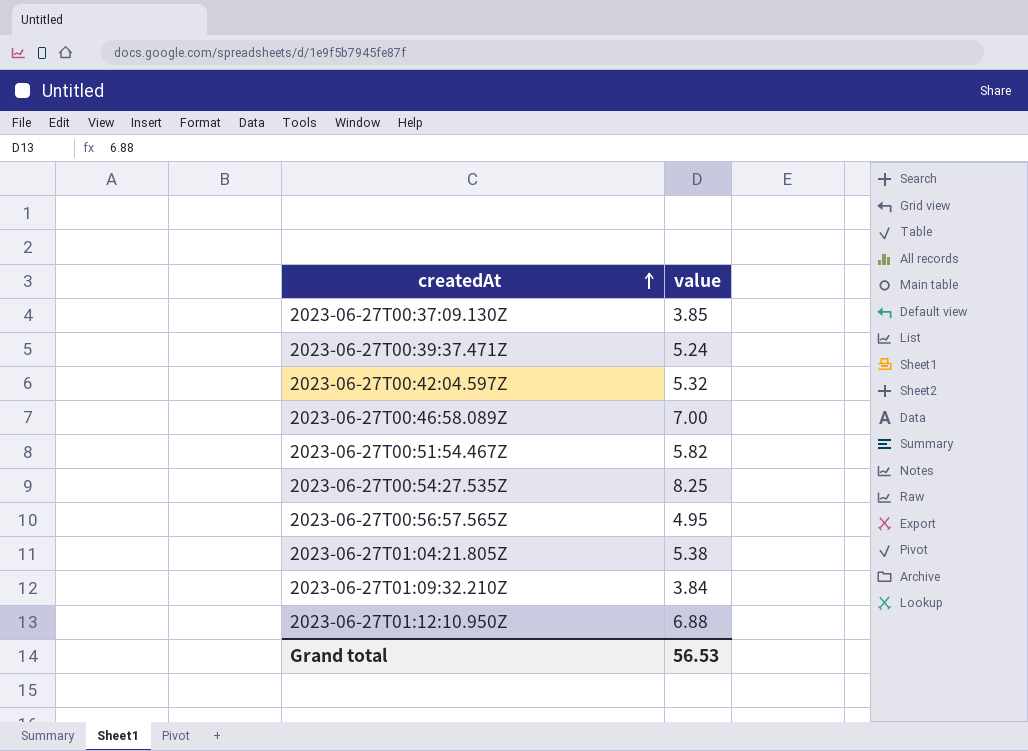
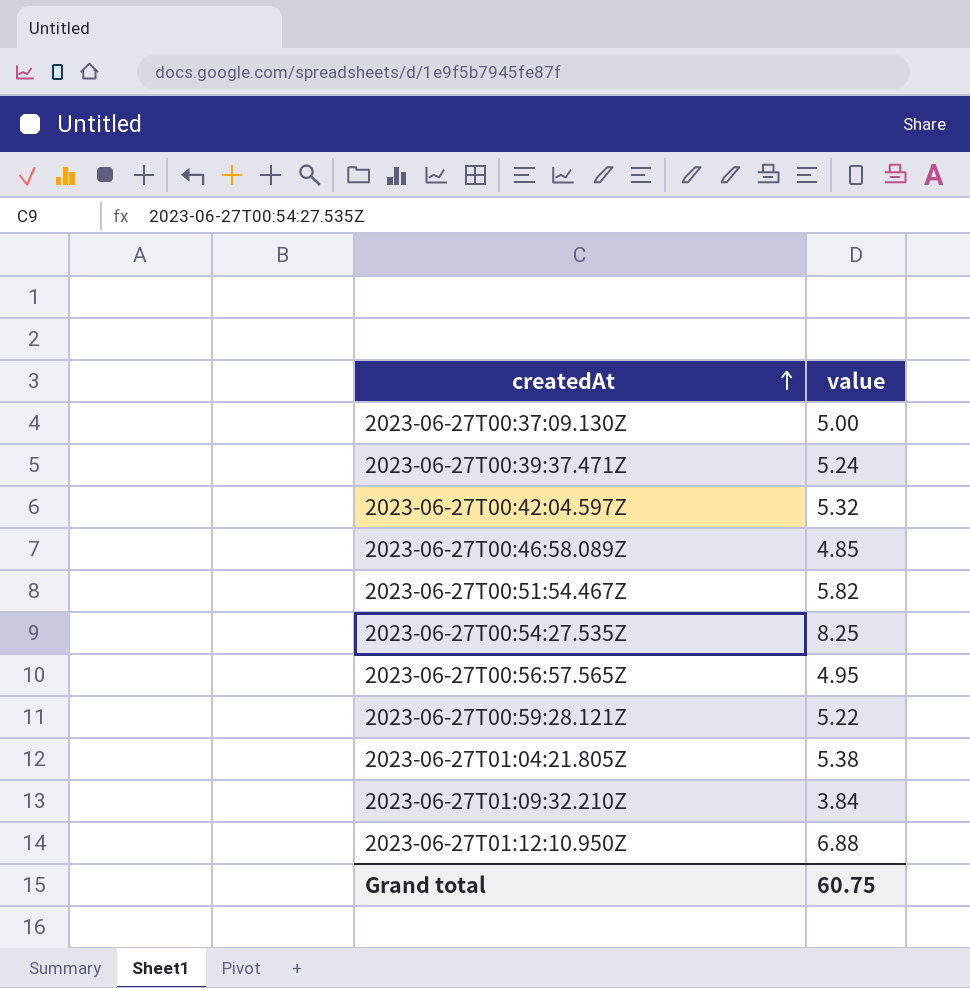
2023-06-27T00:37:09.130Z | value: 3.85 -> 5.00
2023-06-27T00:46:58.089Z | value: 7.00 -> 4.85
row 2023-06-27T00:59:28.121Z: none -> 5.22
Grand total | value: 56.53 -> 60.75

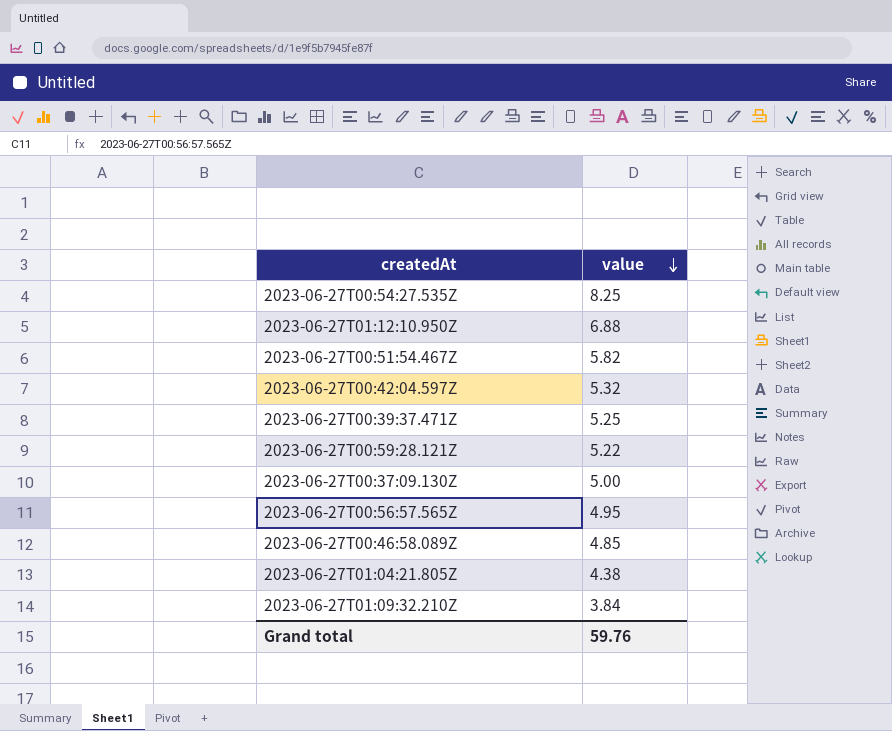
row order: createdAt ascending -> value descending
2023-06-27T00:39:37.471Z | value: 5.24 -> 5.25
2023-06-27T01:04:21.805Z | value: 5.38 -> 4.38
Grand total | value: 60.75 -> 59.76

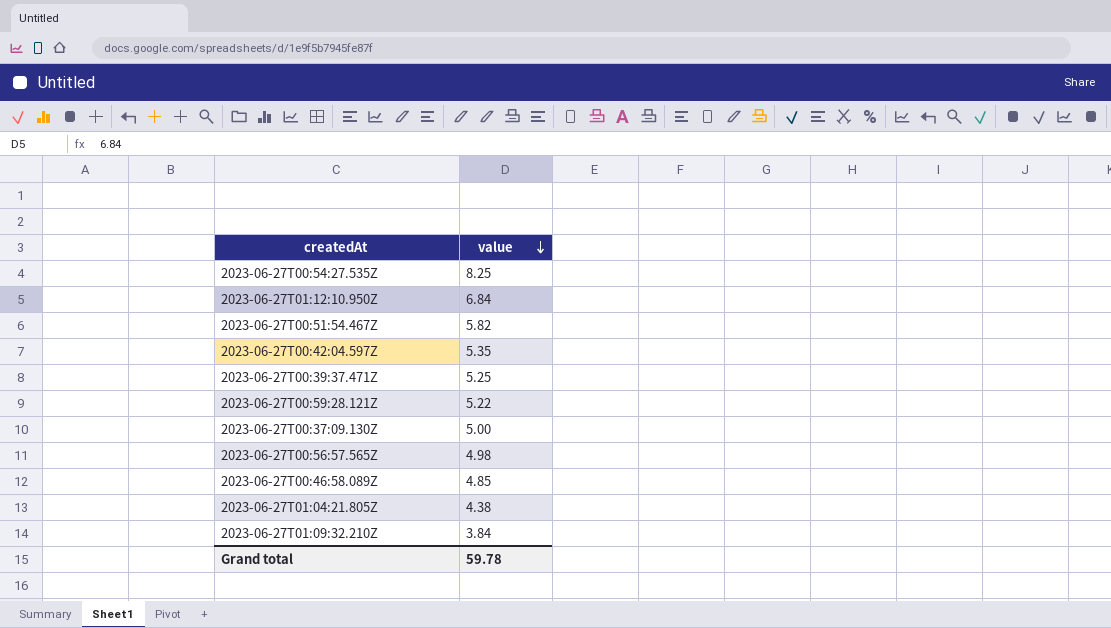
2023-06-27T01:12:10.950Z | value: 6.88 -> 6.84
2023-06-27T00:42:04.597Z | value: 5.32 -> 5.35
2023-06-27T00:56:57.565Z | value: 4.95 -> 4.98
Grand total | value: 59.76 -> 59.78

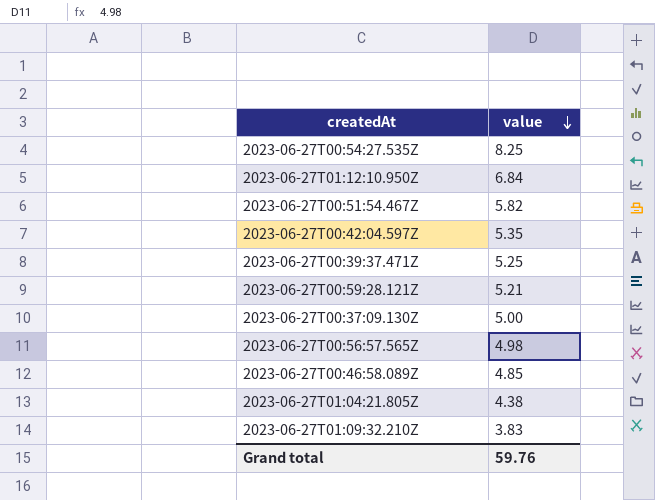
2023-06-27T00:59:28.121Z | value: 5.22 -> 5.21
2023-06-27T01:09:32.210Z | value: 3.84 -> 3.83
Grand total | value: 59.78 -> 59.76

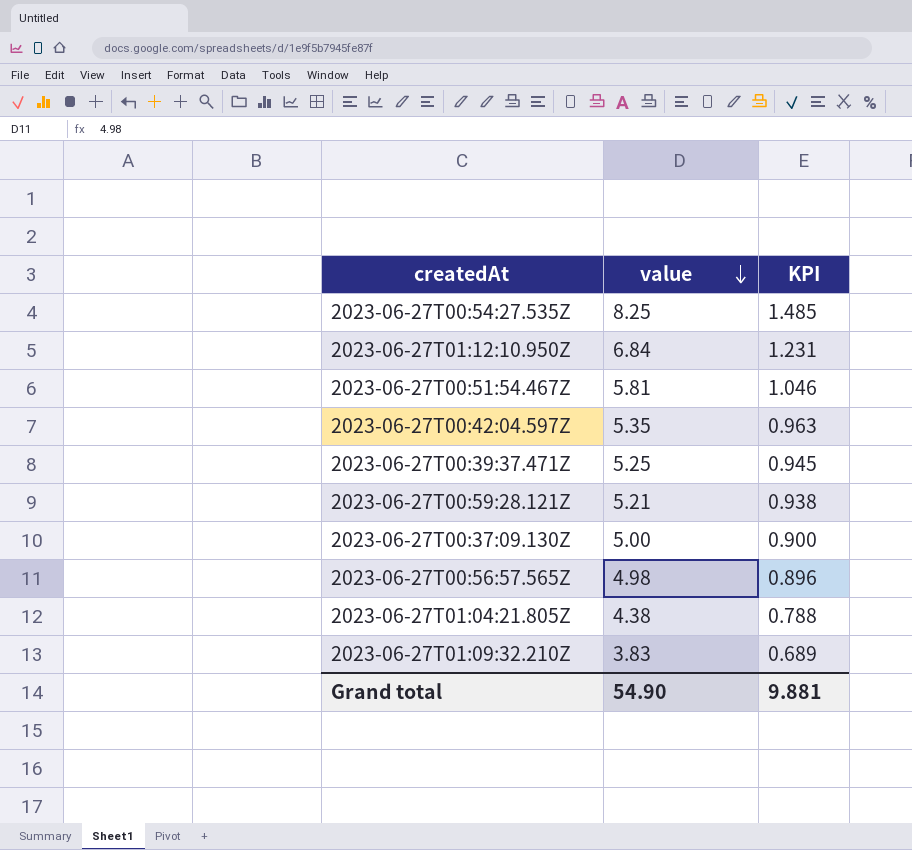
column KPI | formula: none -> [value] * 0.18
row 2023-06-27T00:46:58.089Z: 4.85 -> none
2023-06-27T00:51:54.467Z | value: 5.82 -> 5.81
Grand total | value: 59.76 -> 54.90

